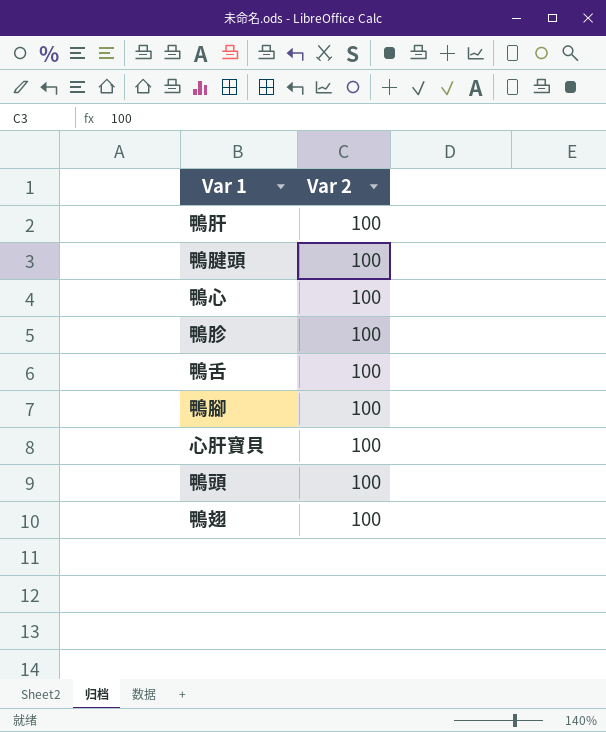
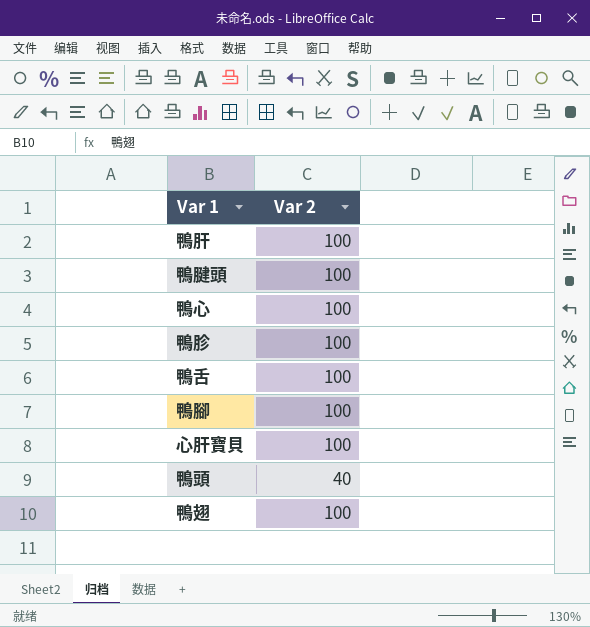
鴨頭 | Var 2: 100 -> 40

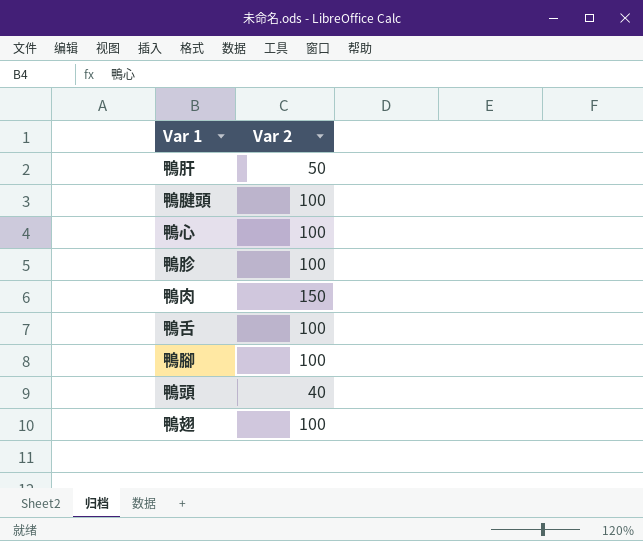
row 心肝寶貝: 100 -> none
鴨肝 | Var 2: 100 -> 50
row 鴨肉: none -> 150

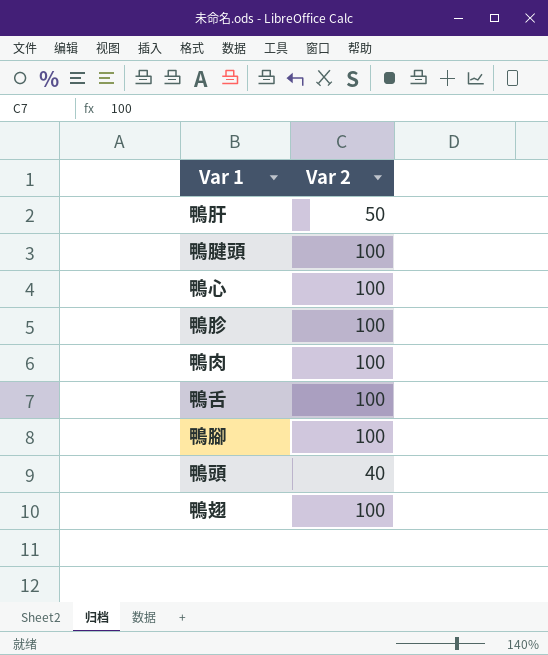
鴨肉 | Var 2: 150 -> 100

